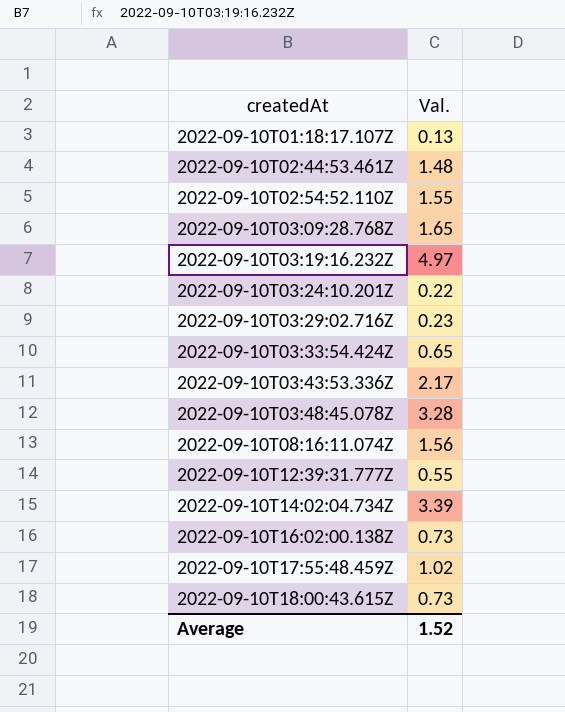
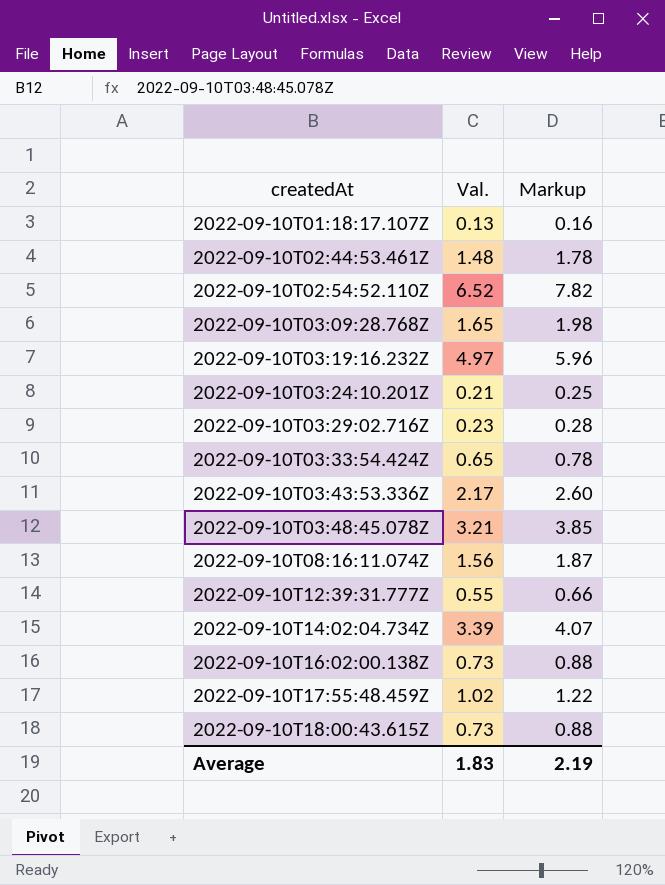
column Markup | formula: none -> [Val.] * 1.2
2022-09-10T02:54:52.110Z | Val.: 1.55 -> 6.52
2022-09-10T03:24:10.201Z | Val.: 0.22 -> 0.21
2022-09-10T03:48:45.078Z | Val.: 3.28 -> 3.21
Average | Val.: 1.52 -> 1.83

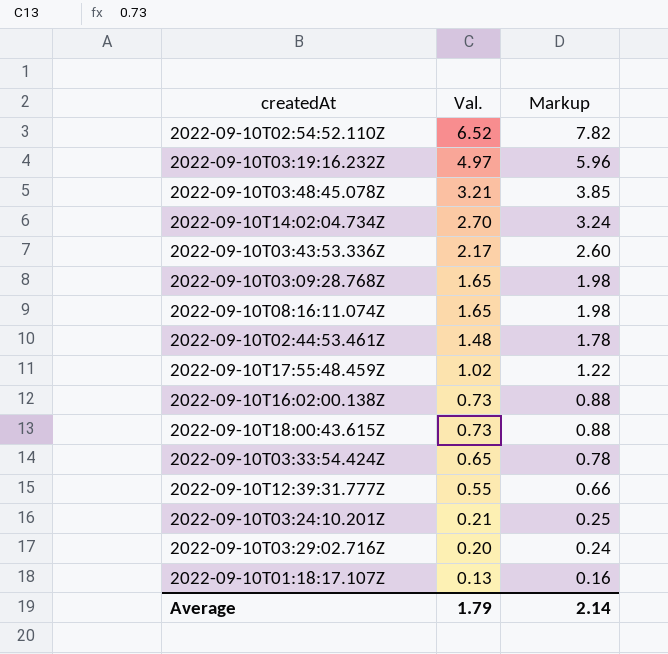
row order: createdAt ascending -> Val. descending
2022-09-10T14:02:04.734Z | Val.: 3.39 -> 2.70
2022-09-10T14:02:04.734Z | Markup: 4.07 -> 3.24
2022-09-10T08:16:11.074Z | Val.: 1.56 -> 1.65
2022-09-10T08:16:11.074Z | Markup: 1.87 -> 1.98
2022-09-10T03:29:02.716Z | Val.: 0.23 -> 0.20
2022-09-10T03:29:02.716Z | Markup: 0.28 -> 0.24
Average | Val.: 1.83 -> 1.79
Average | Markup: 2.19 -> 2.14

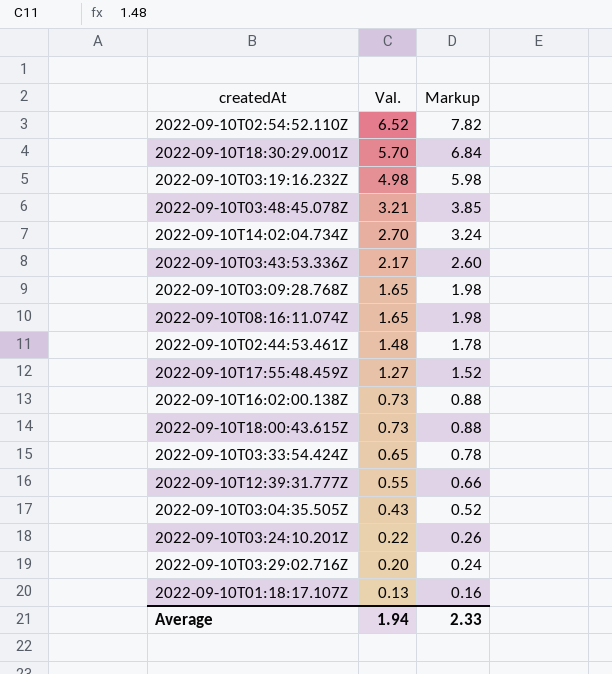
row 2022-09-10T18:30:29.001Z: none -> 5.70 | 6.84
2022-09-10T03:19:16.232Z | Val.: 4.97 -> 4.98
2022-09-10T03:19:16.232Z | Markup: 5.96 -> 5.98
2022-09-10T17:55:48.459Z | Val.: 1.02 -> 1.27
2022-09-10T17:55:48.459Z | Markup: 1.22 -> 1.52
row 2022-09-10T03:04:35.505Z: none -> 0.43 | 0.52
2022-09-10T03:24:10.201Z | Val.: 0.21 -> 0.22
2022-09-10T03:24:10.201Z | Markup: 0.25 -> 0.26
Average | Val.: 1.79 -> 1.94
Average | Markup: 2.14 -> 2.33

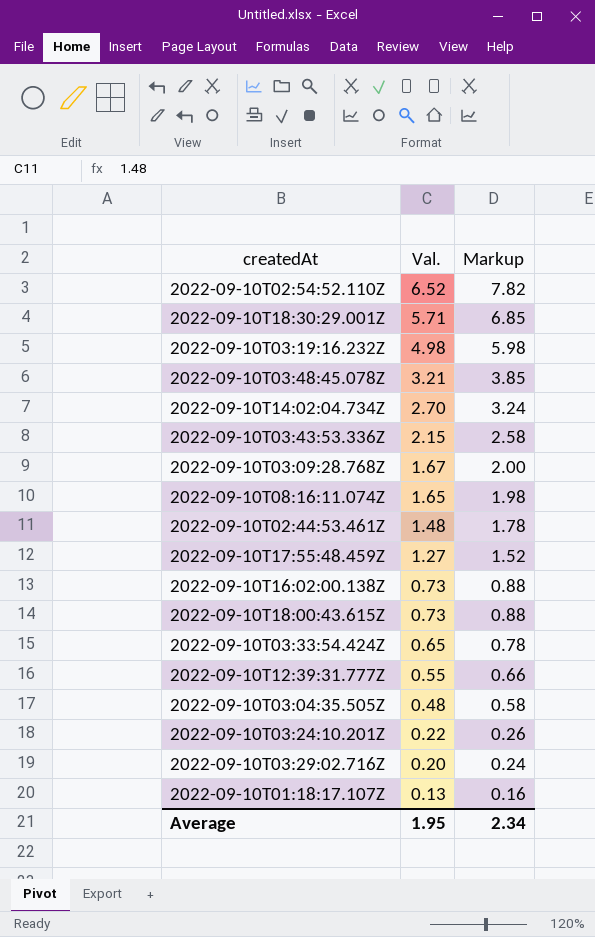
2022-09-10T18:30:29.001Z | Val.: 5.70 -> 5.71
2022-09-10T18:30:29.001Z | Markup: 6.84 -> 6.85
2022-09-10T03:43:53.336Z | Val.: 2.17 -> 2.15
2022-09-10T03:43:53.336Z | Markup: 2.60 -> 2.58
2022-09-10T03:09:28.768Z | Val.: 1.65 -> 1.67
2022-09-10T03:09:28.768Z | Markup: 1.98 -> 2.00
2022-09-10T03:04:35.505Z | Val.: 0.43 -> 0.48
2022-09-10T03:04:35.505Z | Markup: 0.52 -> 0.58
Average | Val.: 1.94 -> 1.95
Average | Markup: 2.33 -> 2.34

